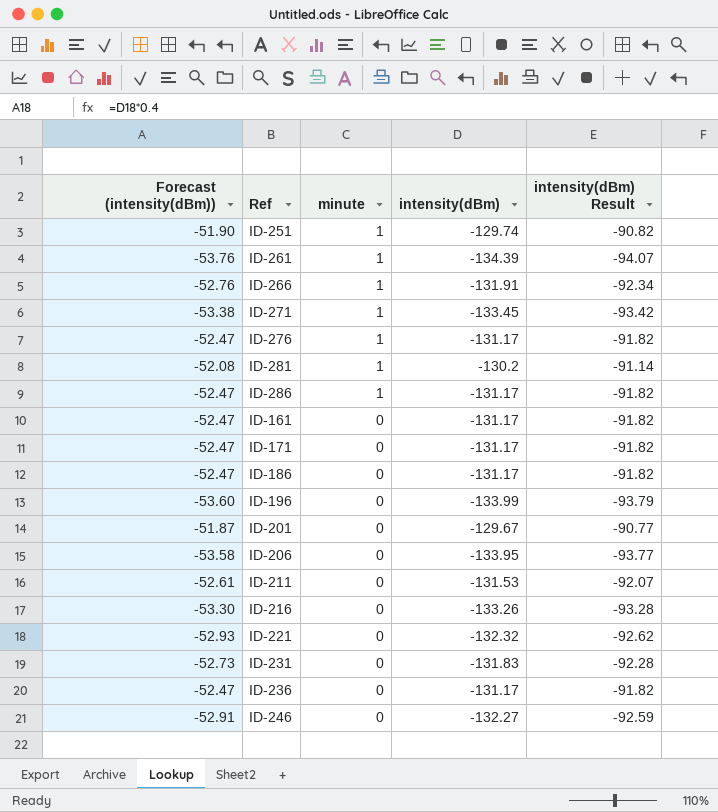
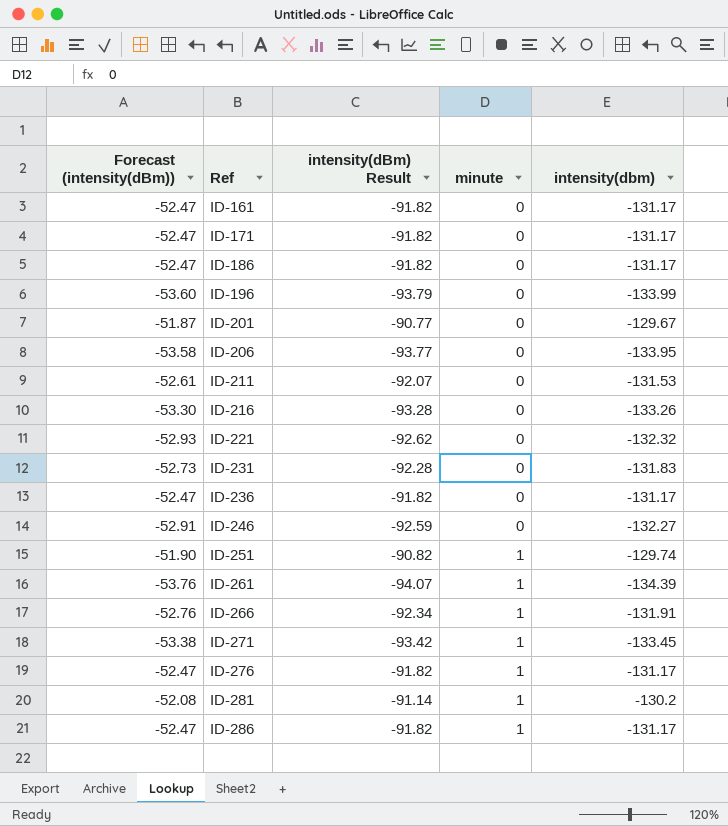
row order: minute descending -> Ref ascending
column intensity(dBm) Result | position: 5 -> 3
column name: intensity(dBm) -> intensity(dbm)

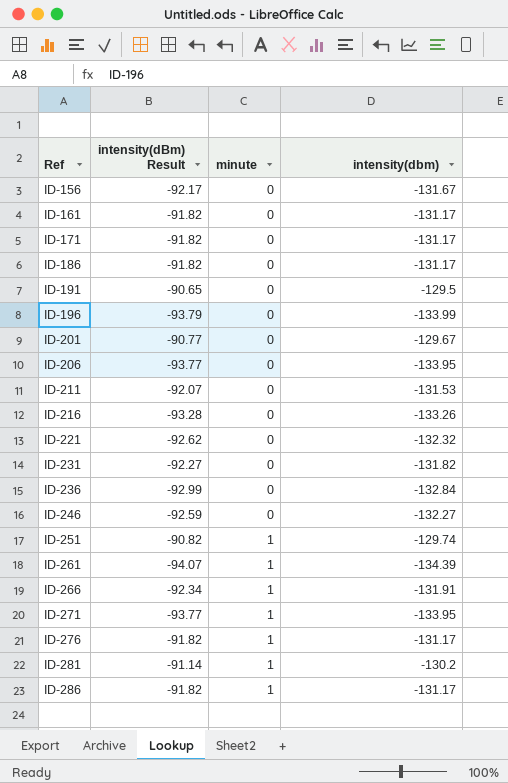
column Forecast (intensity(dBm)) | formula: [intensity(dbm)] * 0.4 -> none
row ID-156: none -> -92.17 | 0 | -131.67
row ID-191: none -> -90.65 | 0 | -129.5
ID-231 | intensity(dBm) Result: -92.28 -> -92.27
ID-231 | intensity(dbm): -131.83 -> -131.82
ID-236 | intensity(dBm) Result: -91.82 -> -92.99
ID-236 | intensity(dbm): -131.17 -> -132.84
ID-271 | intensity(dBm) Result: -93.42 -> -93.77
ID-271 | intensity(dbm): -133.45 -> -133.95

